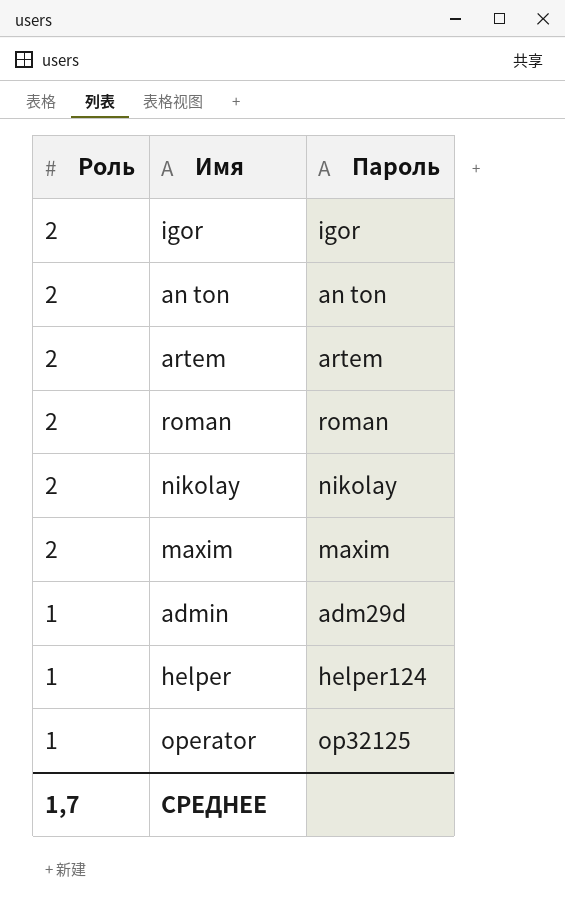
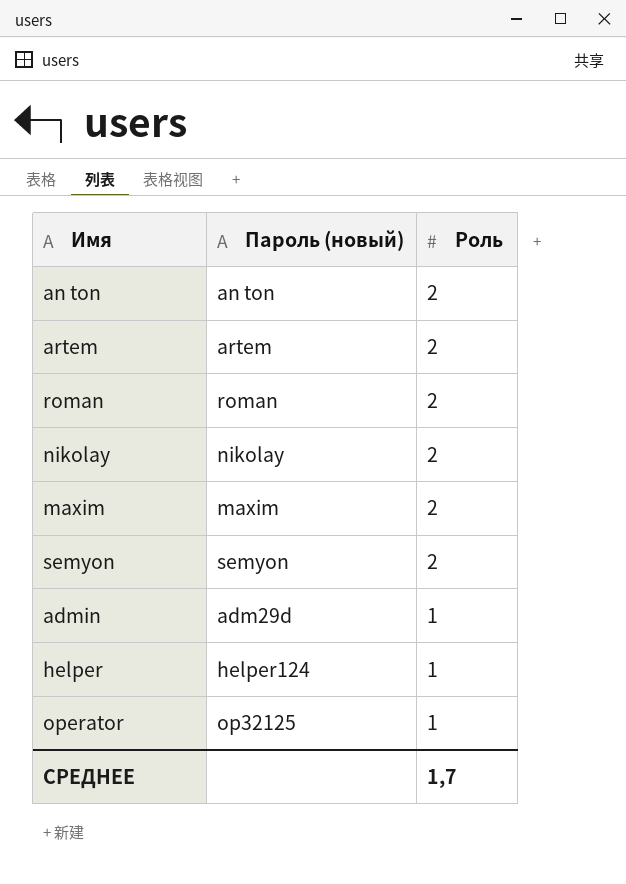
column name: Пароль -> Пароль (новый)
column Роль | position: 1 -> 3
row igor: 2 | igor -> none
row semyon: none -> semyon | 2

